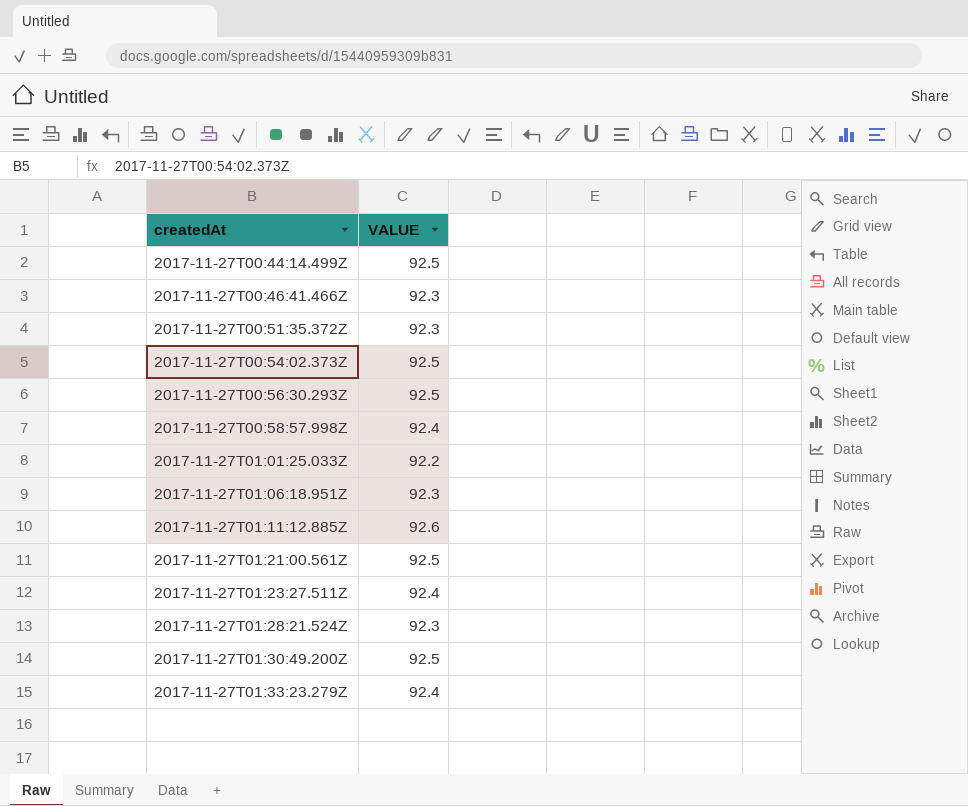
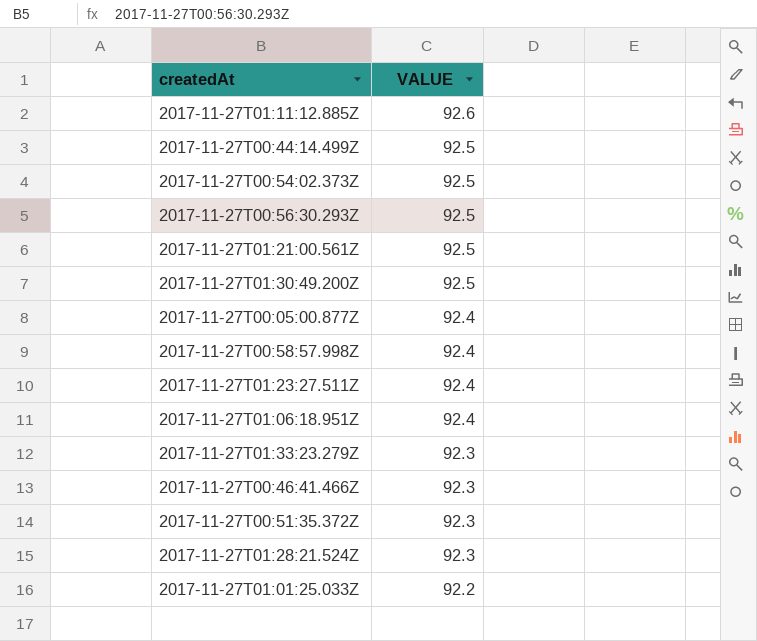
row order: createdAt ascending -> VALUE descending
row 2017-11-27T00:05:00.877Z: none -> 92.4
2017-11-27T01:06:18.951Z | VALUE: 92.3 -> 92.4
2017-11-27T01:33:23.279Z | VALUE: 92.4 -> 92.3

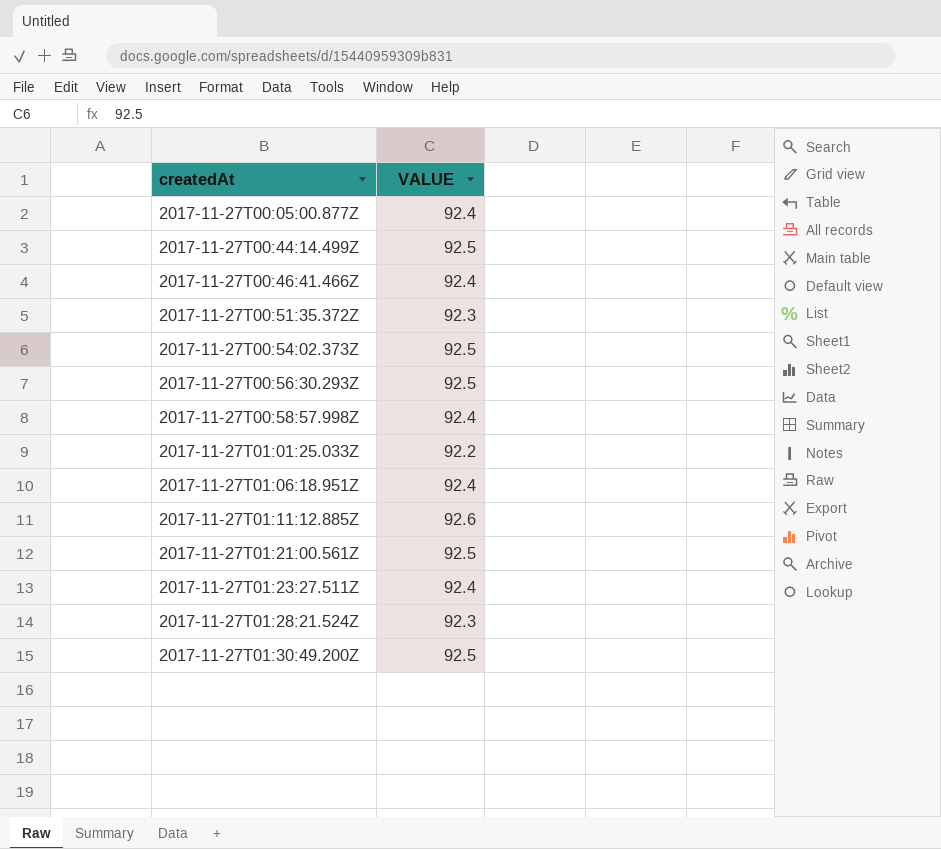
row order: VALUE descending -> createdAt ascending
row 2017-11-27T01:33:23.279Z: 92.3 -> none
2017-11-27T00:46:41.466Z | VALUE: 92.3 -> 92.4

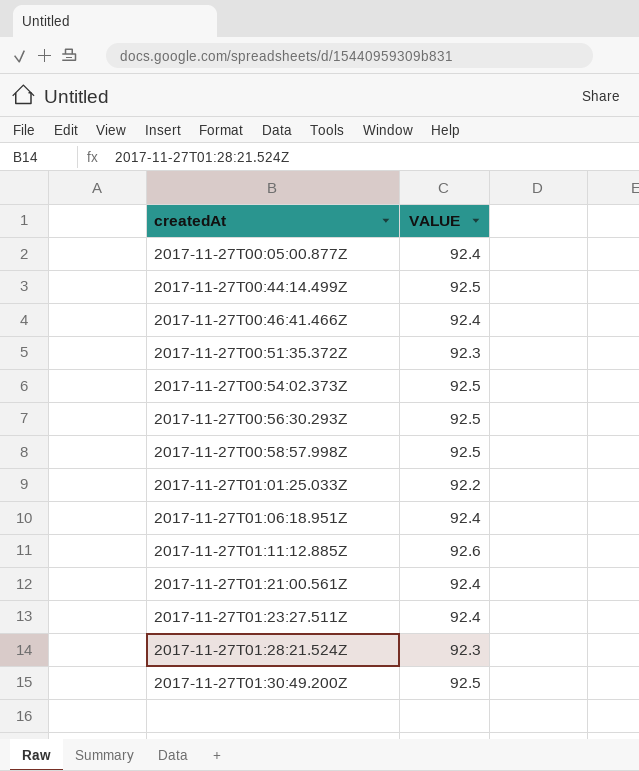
2017-11-27T00:58:57.998Z | VALUE: 92.4 -> 92.5
2017-11-27T01:21:00.561Z | VALUE: 92.5 -> 92.4

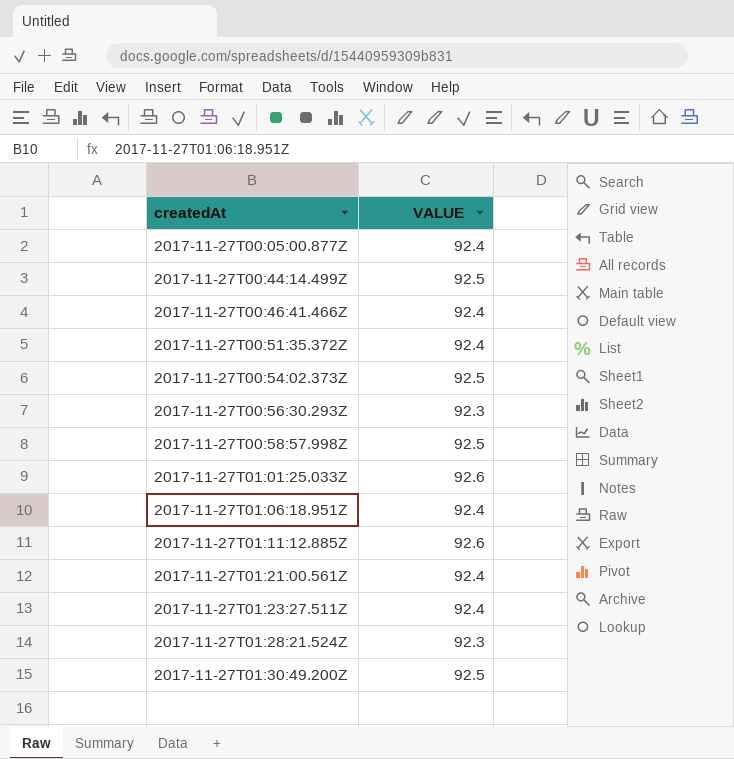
2017-11-27T00:51:35.372Z | VALUE: 92.3 -> 92.4
2017-11-27T00:56:30.293Z | VALUE: 92.5 -> 92.3
2017-11-27T01:01:25.033Z | VALUE: 92.2 -> 92.6

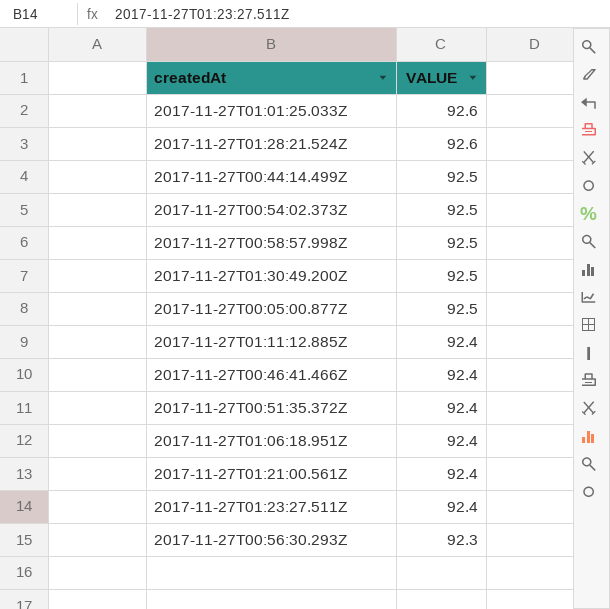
row order: createdAt ascending -> VALUE descending
2017-11-27T01:28:21.524Z | VALUE: 92.3 -> 92.6
2017-11-27T00:05:00.877Z | VALUE: 92.4 -> 92.5
2017-11-27T01:11:12.885Z | VALUE: 92.6 -> 92.4

